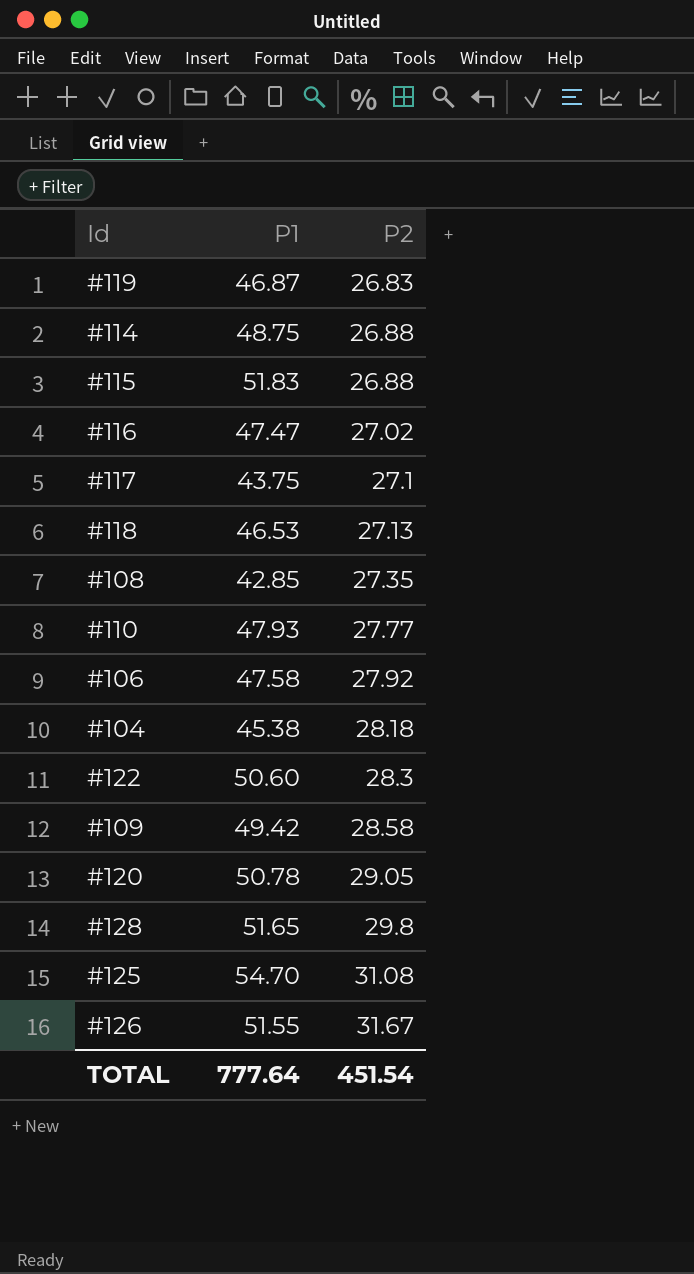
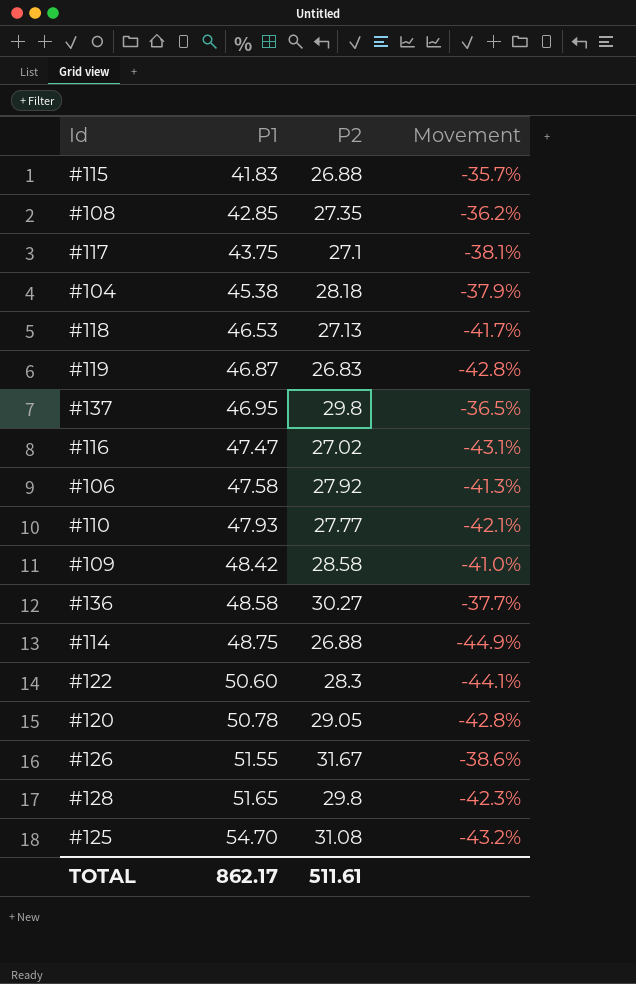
row order: P2 ascending -> P1 ascending
column Movement | formula: none -> ([P2] - [P1]) / [P1]
#115 | P1: 51.83 -> 41.83
row #137: none -> 46.95 | 29.8 | -36.5%
#109 | P1: 49.42 -> 48.42
row #136: none -> 48.58 | 30.27 | -37.7%
TOTAL | P1: 777.64 -> 862.17
TOTAL | P2: 451.54 -> 511.61

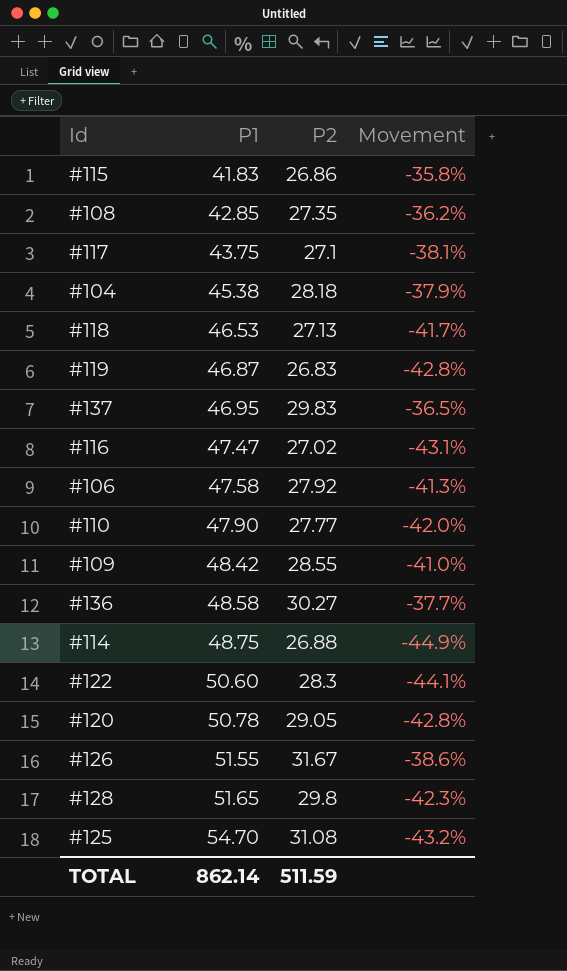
#115 | P2: 26.88 -> 26.86
#115 | Movement: -35.7% -> -35.8%
#137 | P2: 29.8 -> 29.83
#110 | P1: 47.93 -> 47.90
#110 | Movement: -42.1% -> -42.0%
#109 | P2: 28.58 -> 28.55
TOTAL | P1: 862.17 -> 862.14
TOTAL | P2: 511.61 -> 511.59

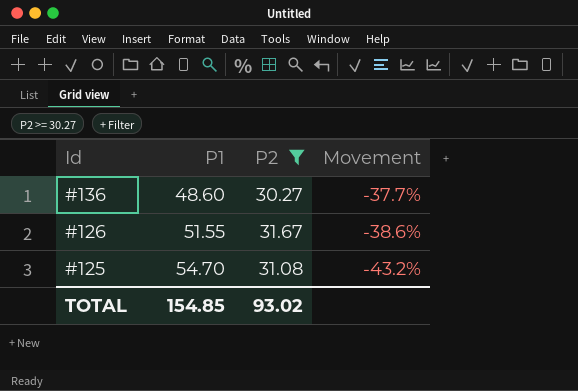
filter: none -> P2 >= 30.27
#136 | P1: 48.58 -> 48.60
TOTAL | P1: 862.14 -> 154.85
TOTAL | P2: 511.59 -> 93.02

